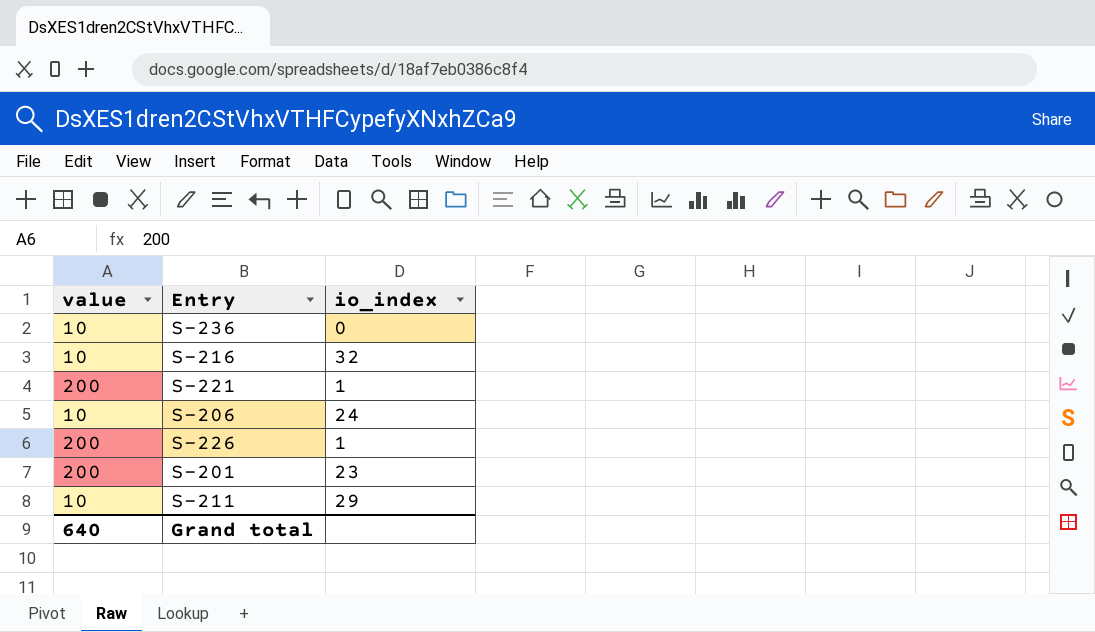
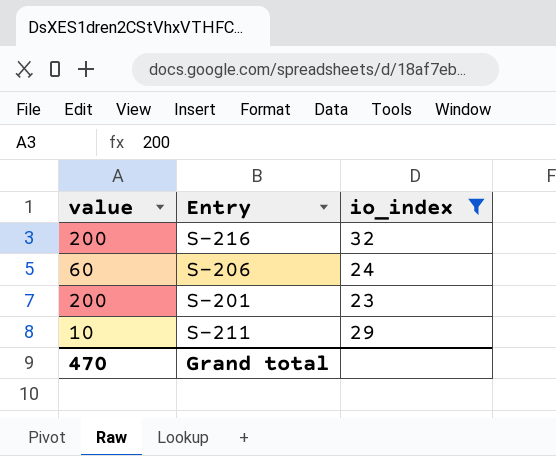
filter: none -> io_index >= 23
S-216 | value: 10 -> 200
S-206 | value: 10 -> 60
Grand total | value: 640 -> 470

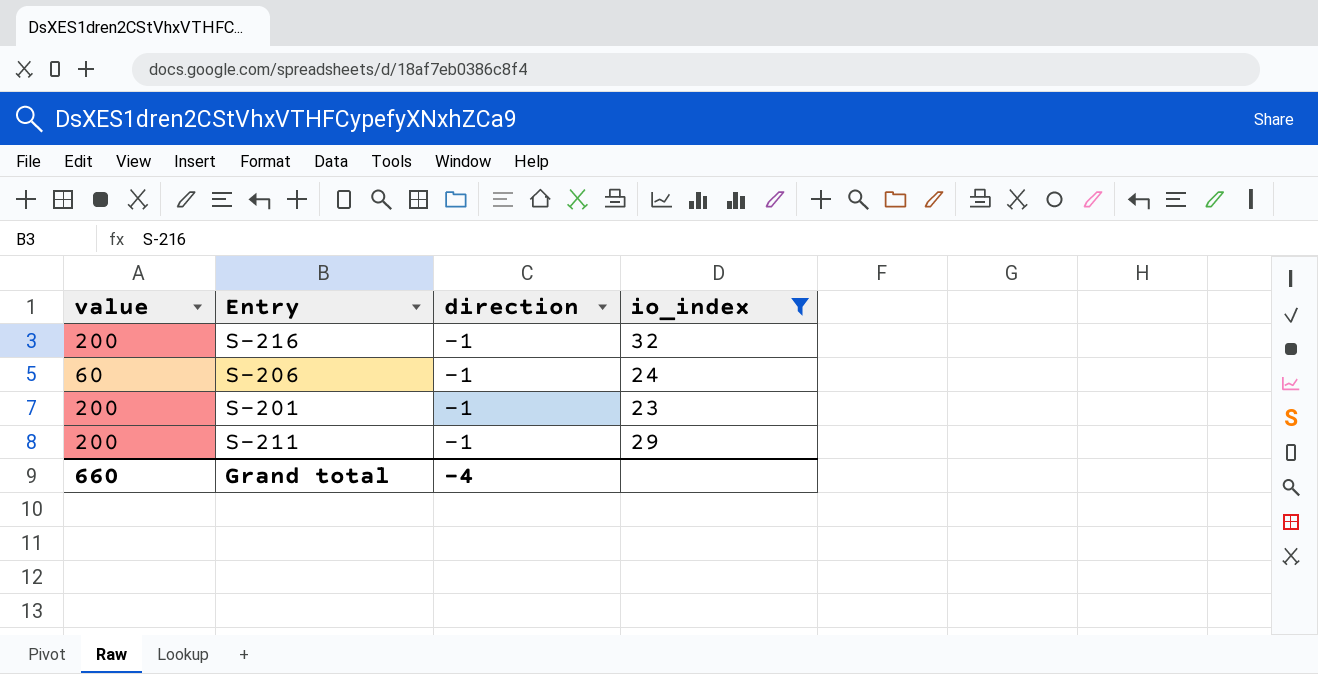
column direction | position: none -> 3
S-211 | value: 10 -> 200
Grand total | value: 470 -> 660

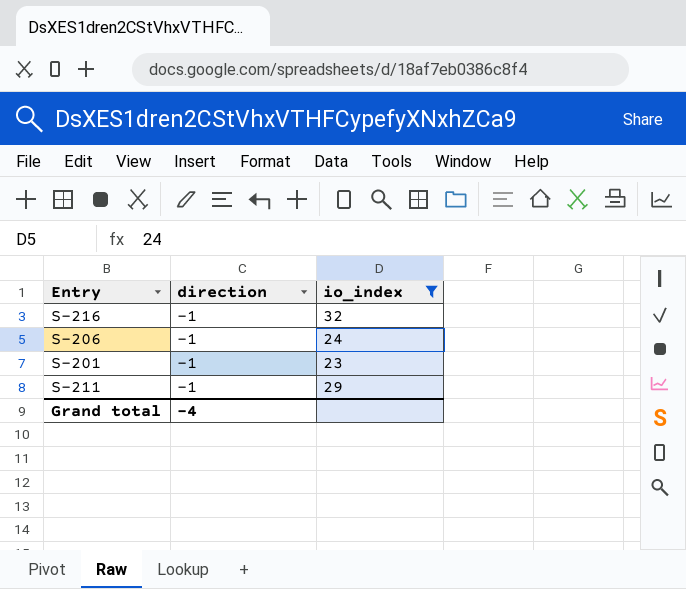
column value | position: 1 -> none

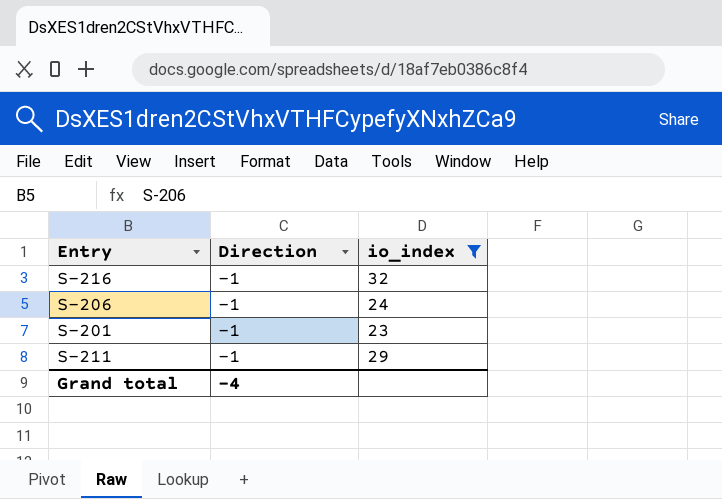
column name: direction -> Direction

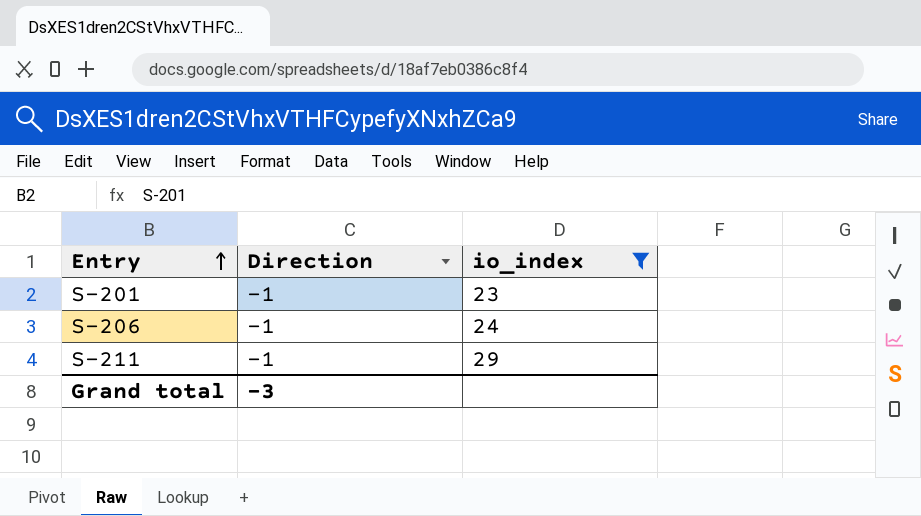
row order: none -> Entry ascending
row S-216: -1 | 32 -> none
Grand total | Direction: -4 -> -3

